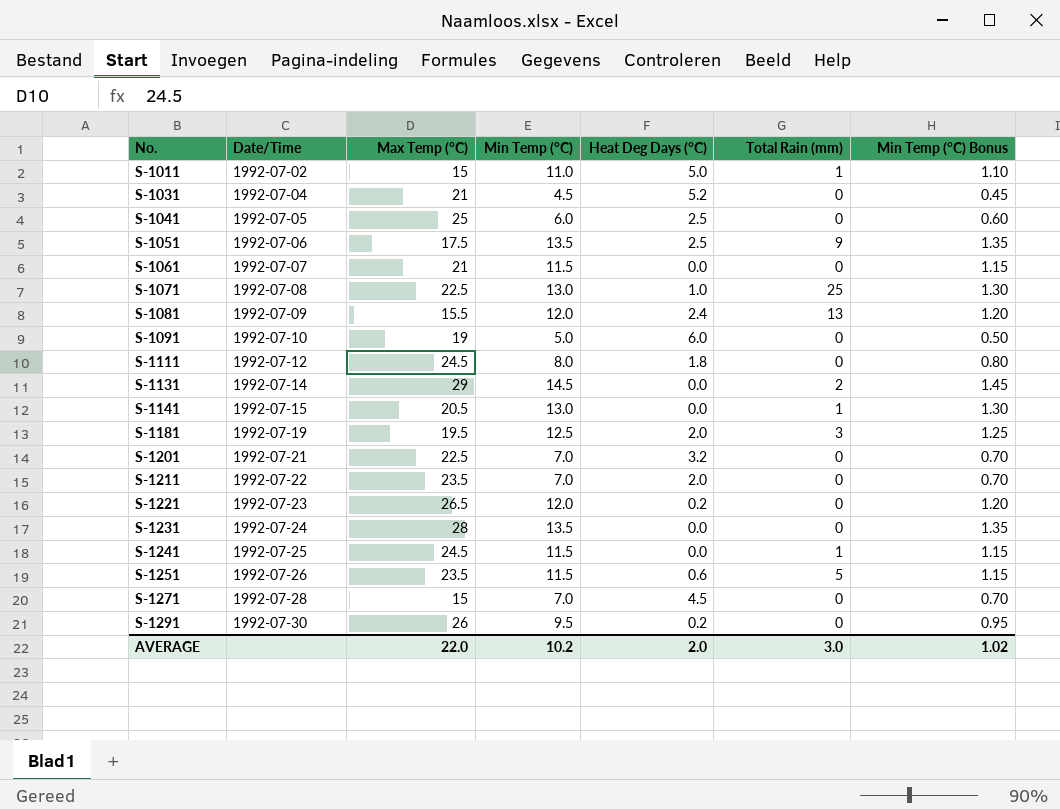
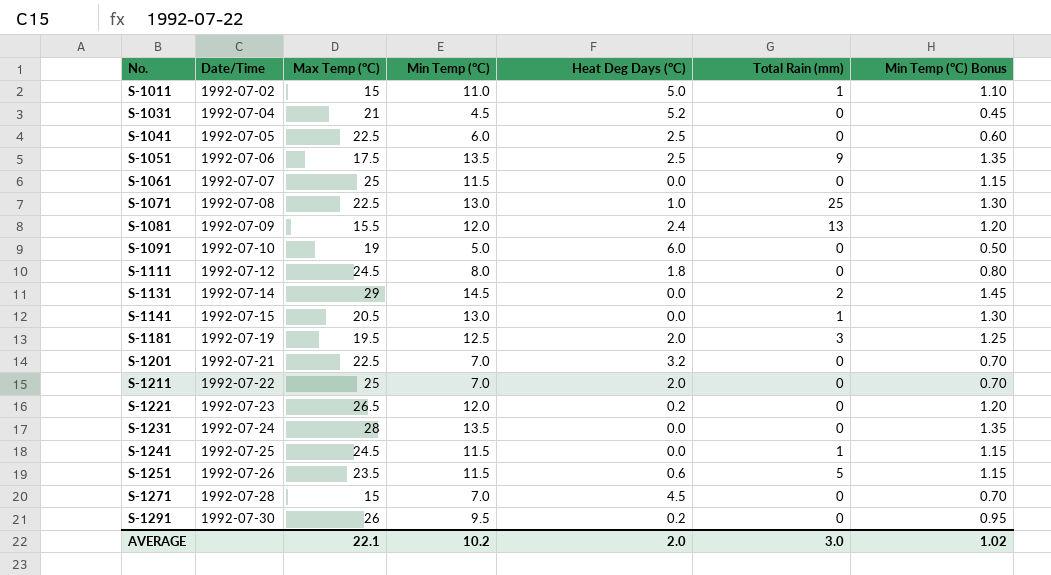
S-1041 | Max Temp (°C): 25 -> 22.5
S-1061 | Max Temp (°C): 21 -> 25
S-1211 | Max Temp (°C): 23.5 -> 25
AVERAGE | Max Temp (°C): 22.0 -> 22.1

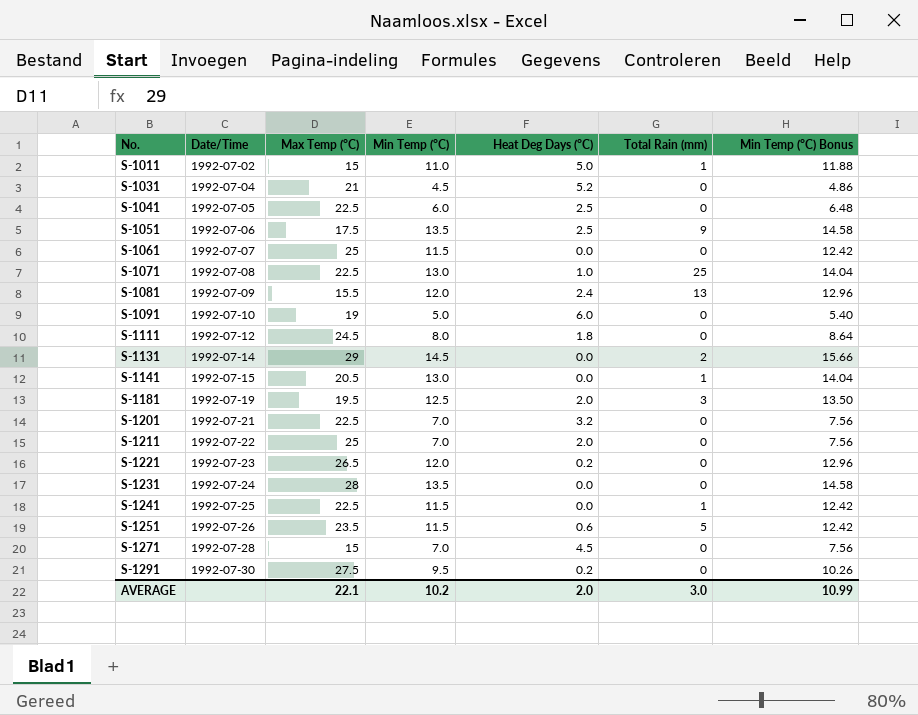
column Min Temp (°C) Bonus | formula: [Min Temp (°C)] * 0.1 -> [Min Temp (°C)] * 1.08
S-1241 | Max Temp (°C): 24.5 -> 22.5
S-1291 | Max Temp (°C): 26 -> 27.5
AVERAGE | Min Temp (°C) Bonus: 1.02 -> 10.99

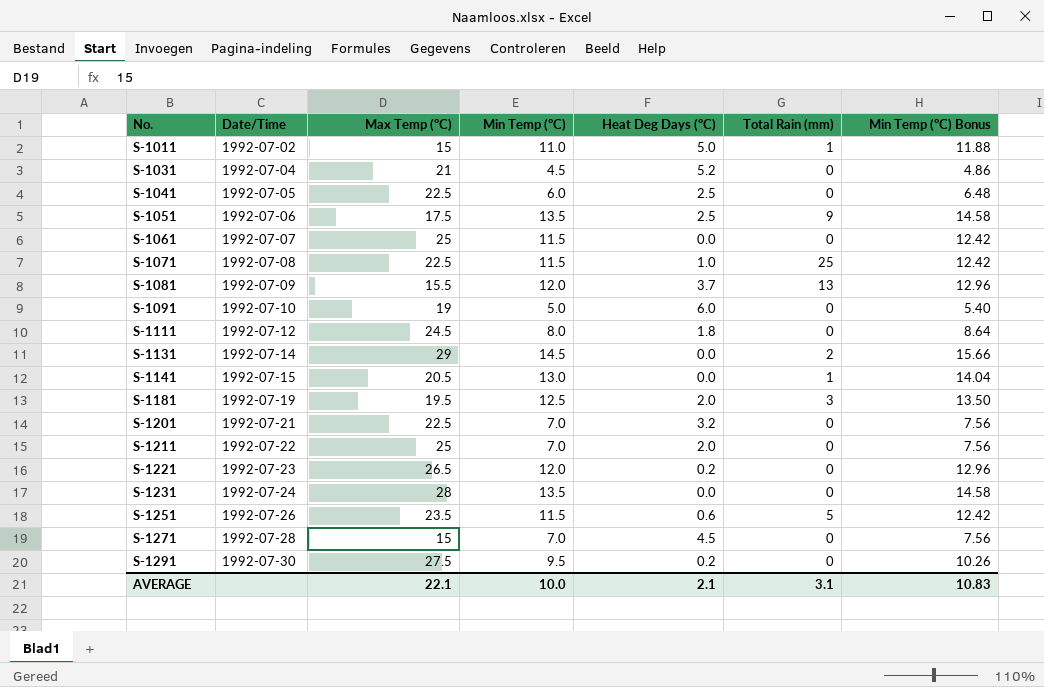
row S-1241: 1992-07-25 | 22.5 | 11.5 | 0.0 | 1 | 12.42 -> none
S-1071 | Min Temp (°C): 13.0 -> 11.5
S-1071 | Min Temp (°C) Bonus: 14.04 -> 12.42
S-1081 | Heat Deg Days (°C): 2.4 -> 3.7
AVERAGE | Min Temp (°C): 10.2 -> 10.0
AVERAGE | Heat Deg Days (°C): 2.0 -> 2.1
AVERAGE | Total Rain (mm): 3.0 -> 3.1
AVERAGE | Min Temp (°C) Bonus: 10.99 -> 10.83

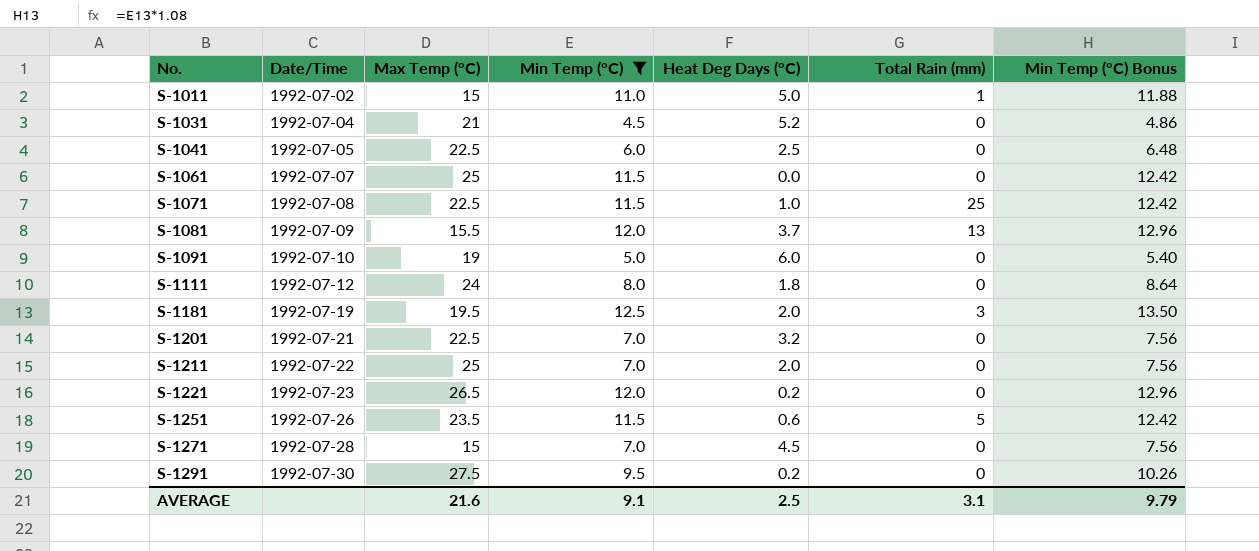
filter: none -> Min Temp (°C) <= 12.5
S-1111 | Max Temp (°C): 24.5 -> 24
AVERAGE | Max Temp (°C): 22.1 -> 21.6
AVERAGE | Min Temp (°C): 10.0 -> 9.1
AVERAGE | Heat Deg Days (°C): 2.1 -> 2.5
AVERAGE | Min Temp (°C) Bonus: 10.83 -> 9.79

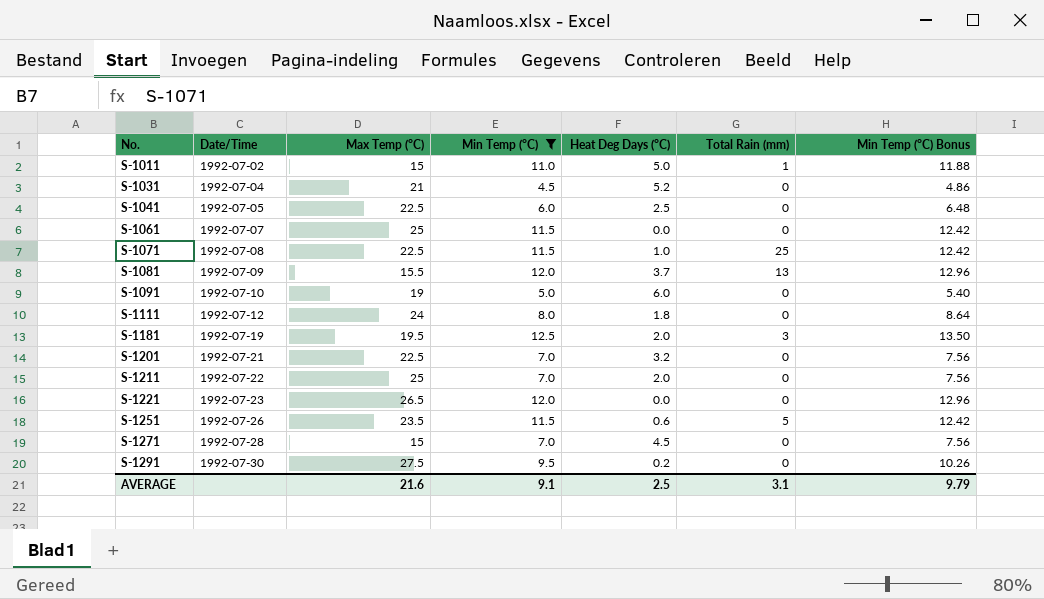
S-1221 | Heat Deg Days (°C): 0.2 -> 0.0

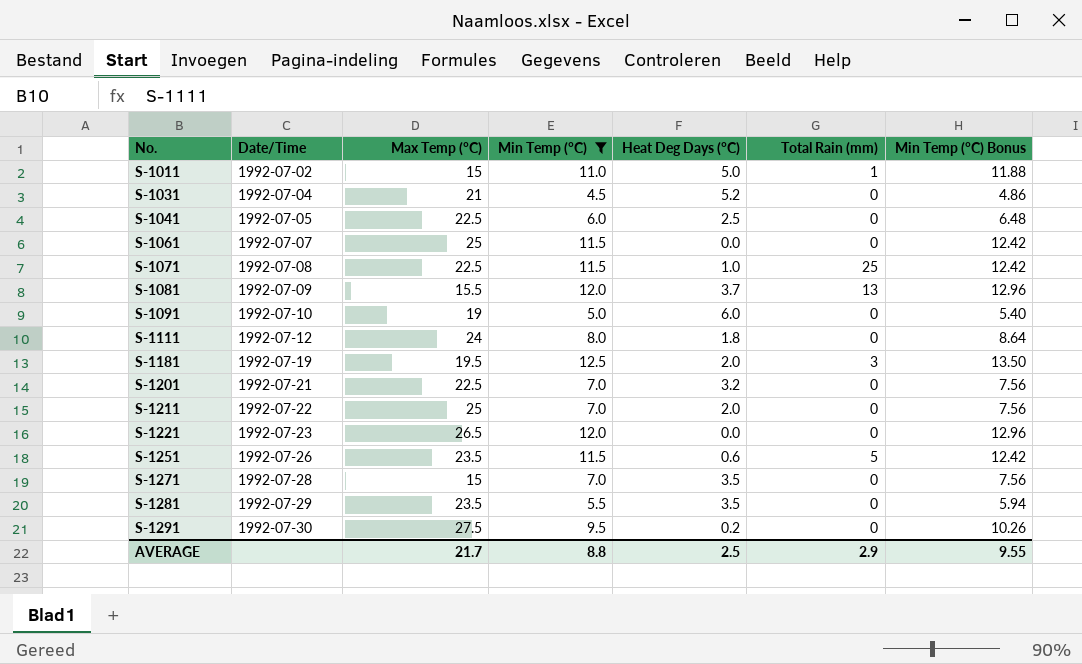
S-1271 | Heat Deg Days (°C): 4.5 -> 3.5
row S-1281: none -> 1992-07-29 | 23.5 | 5.5 | 3.5 | 0 | 5.94
AVERAGE | Max Temp (°C): 21.6 -> 21.7
AVERAGE | Min Temp (°C): 9.1 -> 8.8
AVERAGE | Total Rain (mm): 3.1 -> 2.9
AVERAGE | Min Temp (°C) Bonus: 9.79 -> 9.55

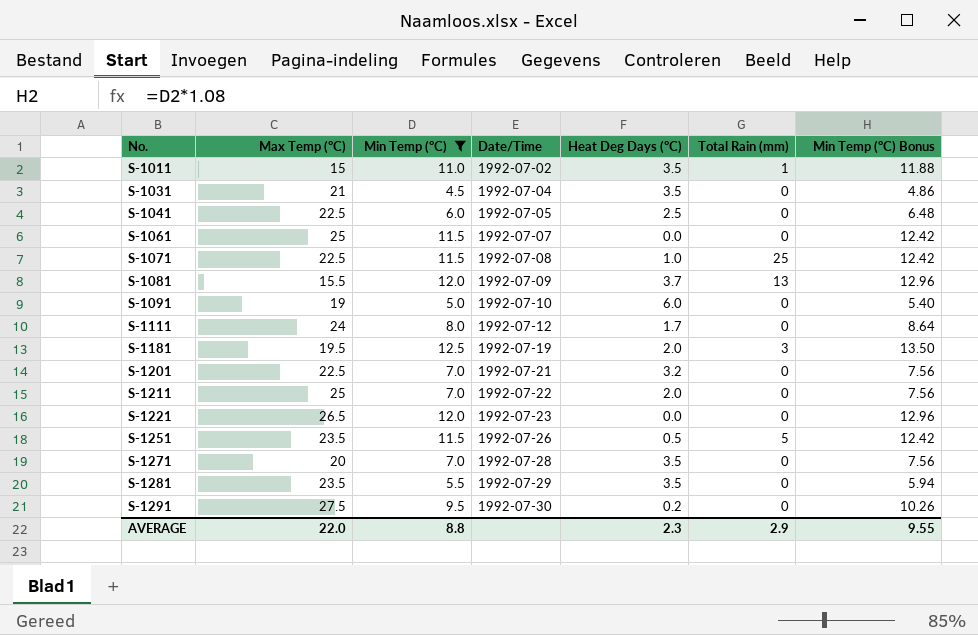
column Date/Time | position: 2 -> 4
S-1011 | Heat Deg Days (°C): 5.0 -> 3.5
S-1031 | Heat Deg Days (°C): 5.2 -> 3.5
S-1111 | Heat Deg Days (°C): 1.8 -> 1.7
S-1251 | Heat Deg Days (°C): 0.6 -> 0.5
S-1271 | Max Temp (°C): 15 -> 20
AVERAGE | Max Temp (°C): 21.7 -> 22.0
AVERAGE | Heat Deg Days (°C): 2.5 -> 2.3

